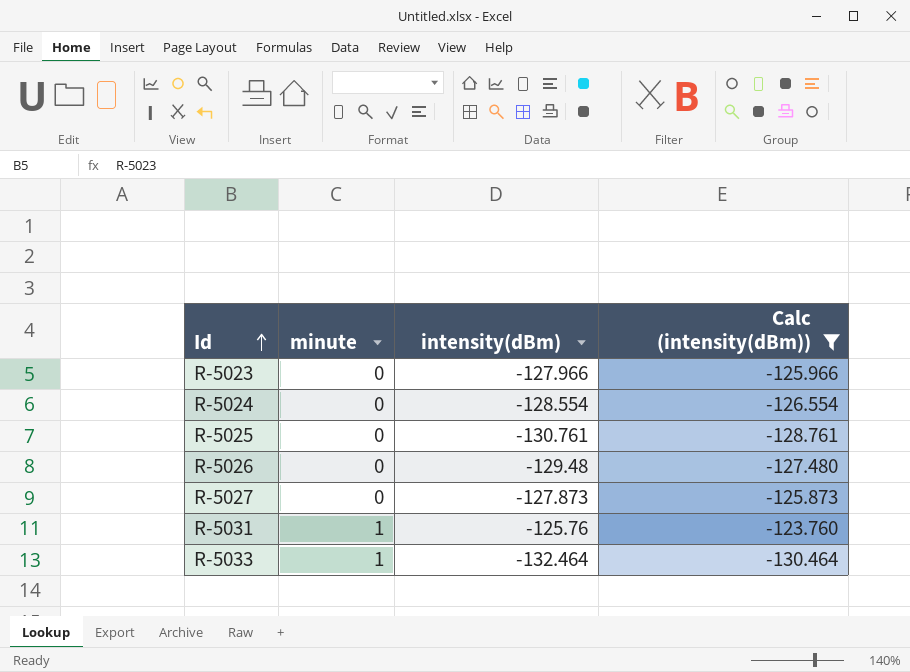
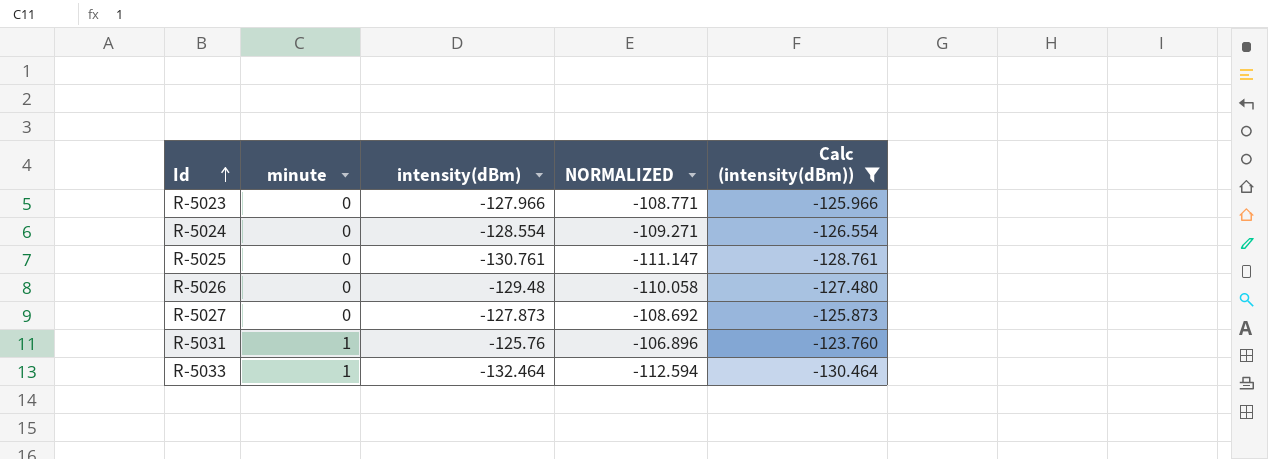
column NORMALIZED | formula: none -> [intensity(dBm)] * 0.85

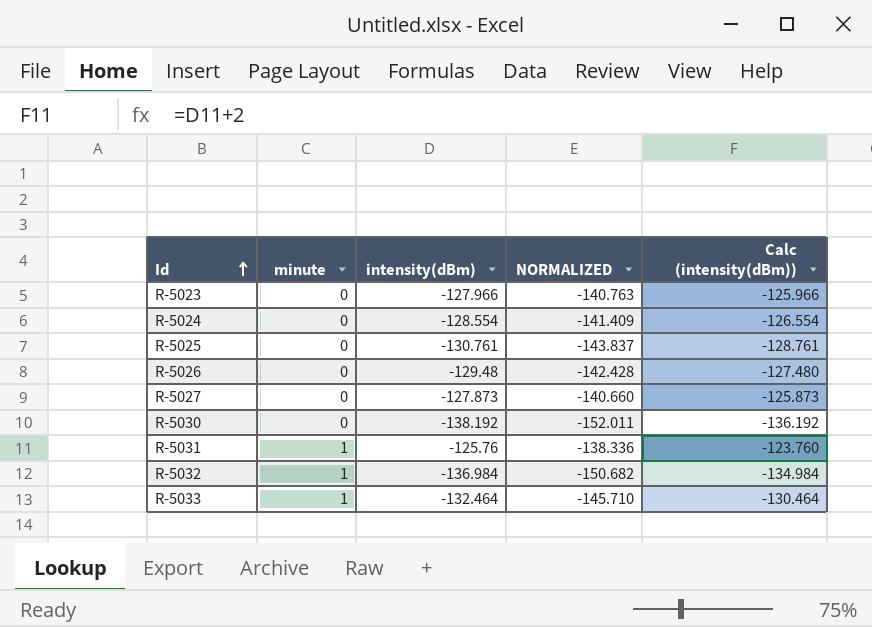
filter: Calc (intensity(dBm)) >= -130.464 -> none
column NORMALIZED | formula: [intensity(dBm)] * 0.85 -> [intensity(dBm)] * 1.1

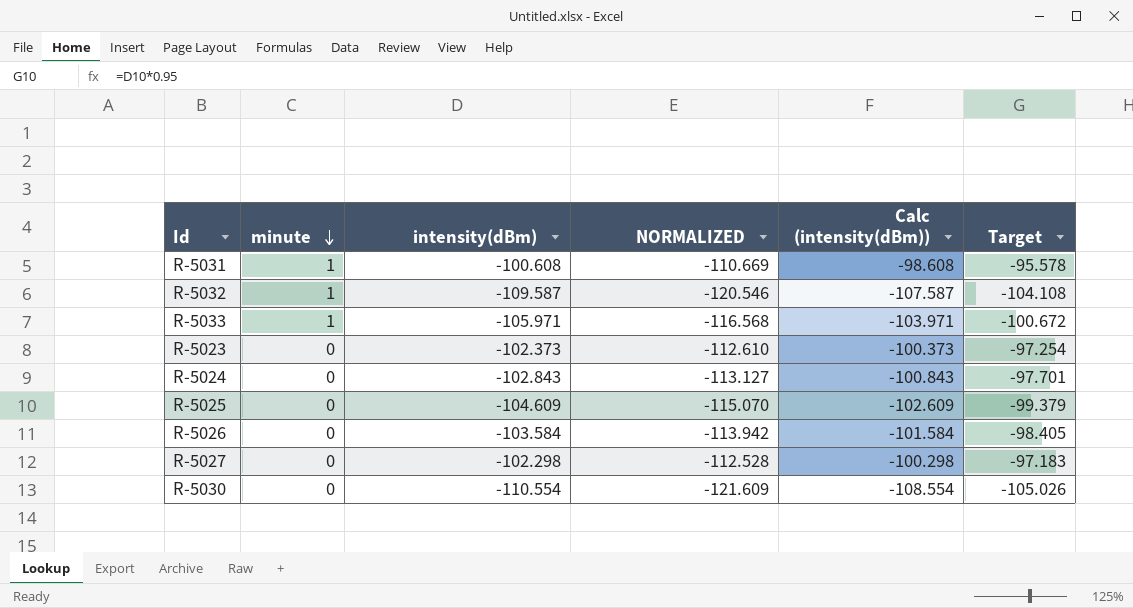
row order: Id ascending -> minute descending
column Target | formula: none -> [intensity(dBm)] * 0.95
R-5031 | intensity(dBm): -125.76 -> -100.608
R-5031 | NORMALIZED: -138.336 -> -110.669
R-5031 | Calc (intensity(dBm)): -123.760 -> -98.608
R-5032 | intensity(dBm): -136.984 -> -109.587
R-5032 | NORMALIZED: -150.682 -> -120.546
R-5032 | Calc (intensity(dBm)): -134.984 -> -107.587
R-5033 | intensity(dBm): -132.464 -> -105.971
R-5033 | NORMALIZED: -145.710 -> -116.568
R-5033 | Calc (intensity(dBm)): -130.464 -> -103.971
R-5023 | intensity(dBm): -127.966 -> -102.373
R-5023 | NORMALIZED: -140.763 -> -112.610
R-5023 | Calc (intensity(dBm)): -125.966 -> -100.373
R-5024 | intensity(dBm): -128.554 -> -102.843
R-5024 | NORMALIZED: -141.409 -> -113.127
R-5024 | Calc (intensity(dBm)): -126.554 -> -100.843
R-5025 | intensity(dBm): -130.761 -> -104.609
R-5025 | NORMALIZED: -143.837 -> -115.070
R-5025 | Calc (intensity(dBm)): -128.761 -> -102.609
R-5026 | intensity(dBm): -129.48 -> -103.584
R-5026 | NORMALIZED: -142.428 -> -113.942
R-5026 | Calc (intensity(dBm)): -127.480 -> -101.584
R-5027 | intensity(dBm): -127.873 -> -102.298
R-5027 | NORMALIZED: -140.660 -> -112.528
R-5027 | Calc (intensity(dBm)): -125.873 -> -100.298
R-5030 | intensity(dBm): -138.192 -> -110.554
R-5030 | NORMALIZED: -152.011 -> -121.609
R-5030 | Calc (intensity(dBm)): -136.192 -> -108.554

